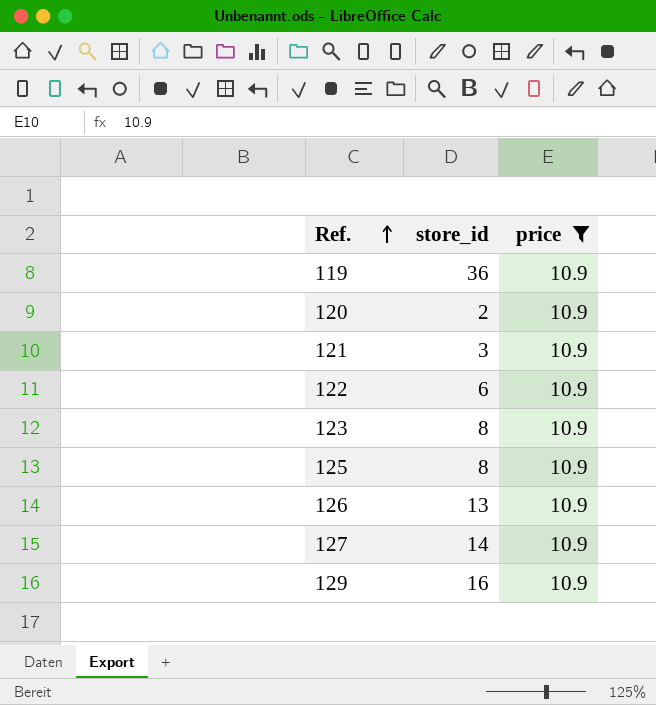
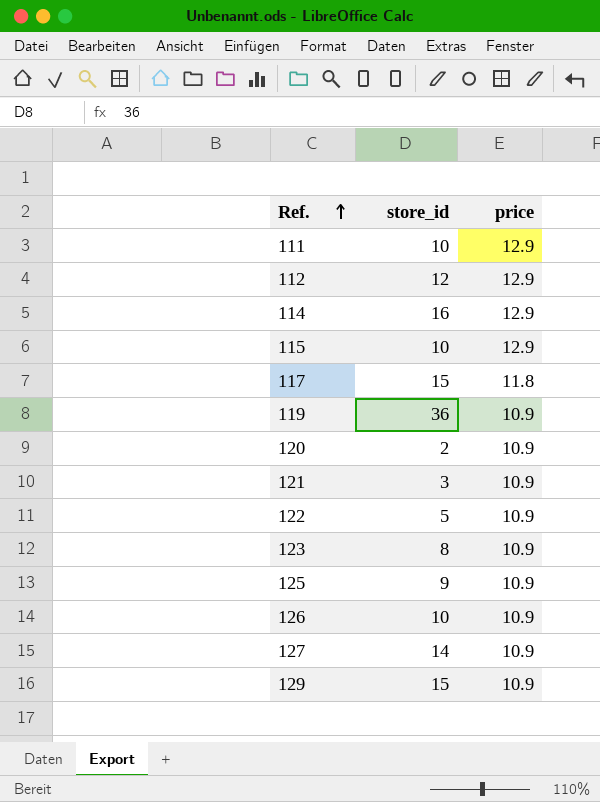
filter: price = 10.9 -> none
122 | store_id: 6 -> 5
125 | store_id: 8 -> 9
126 | store_id: 13 -> 10
129 | store_id: 16 -> 15

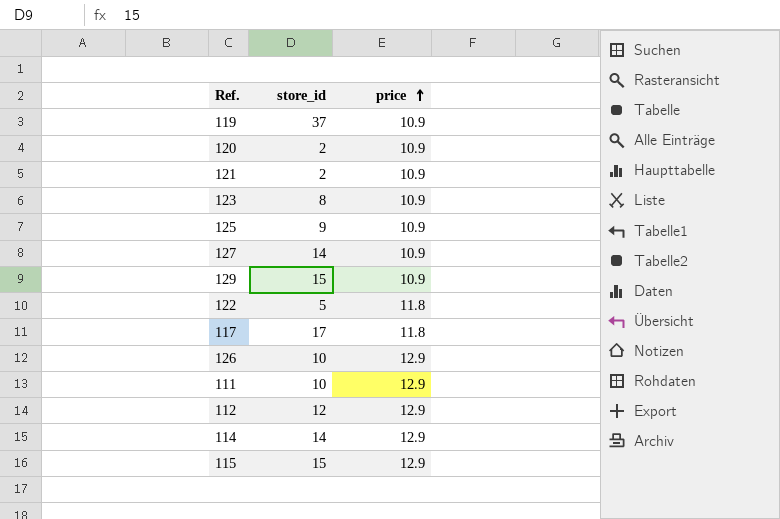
row order: Ref. ascending -> price ascending
119 | store_id: 36 -> 37
121 | store_id: 3 -> 2
122 | price: 10.9 -> 11.8
117 | store_id: 15 -> 17
126 | price: 10.9 -> 12.9
114 | store_id: 16 -> 14
115 | store_id: 10 -> 15

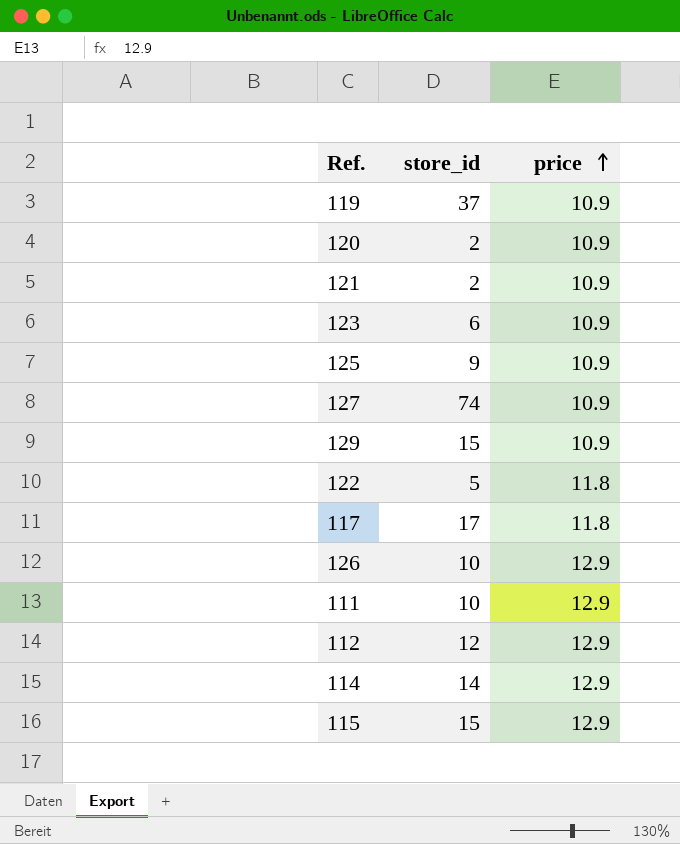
123 | store_id: 8 -> 6
127 | store_id: 14 -> 74

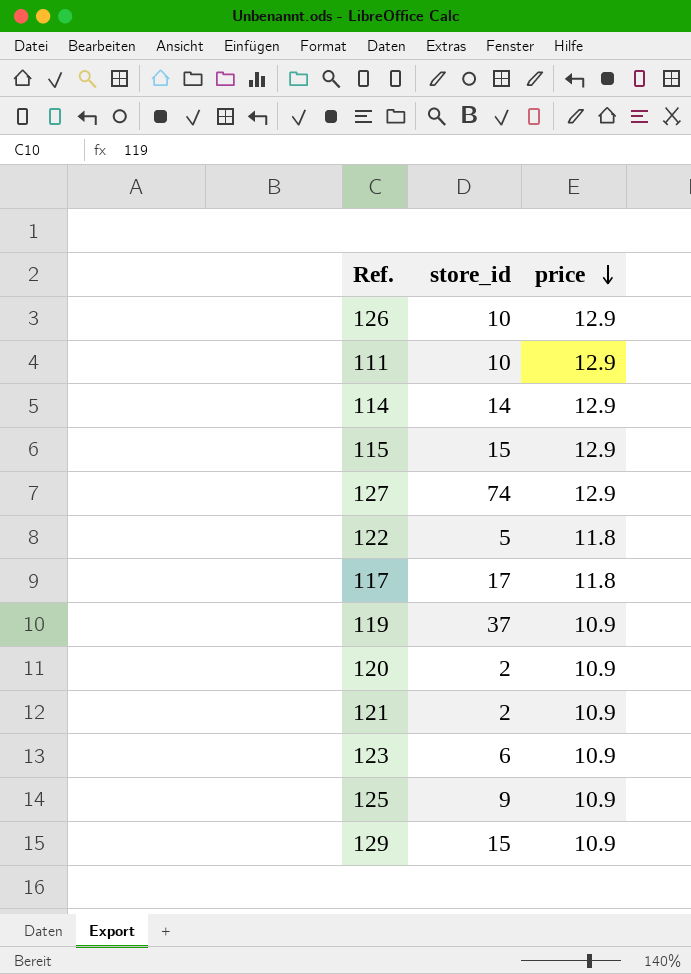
row order: price ascending -> price descending
row 112: 12 | 12.9 -> none
127 | price: 10.9 -> 12.9

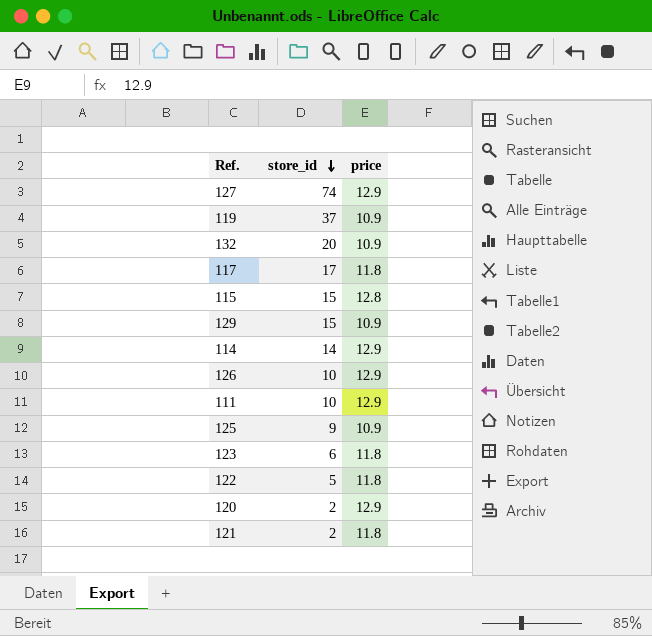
row order: price descending -> store_id descending
row 132: none -> 20 | 10.9
115 | price: 12.9 -> 12.8
123 | price: 10.9 -> 11.8
120 | price: 10.9 -> 12.9
121 | price: 10.9 -> 11.8

